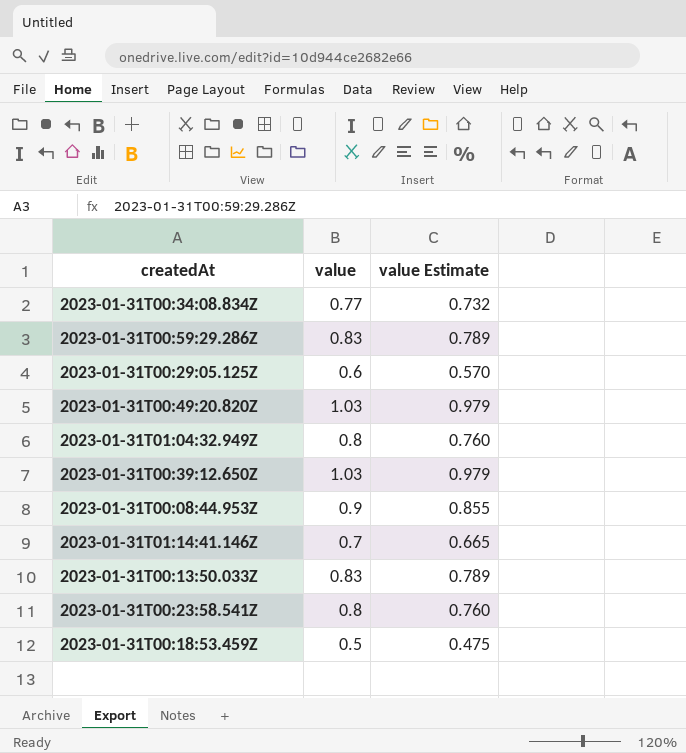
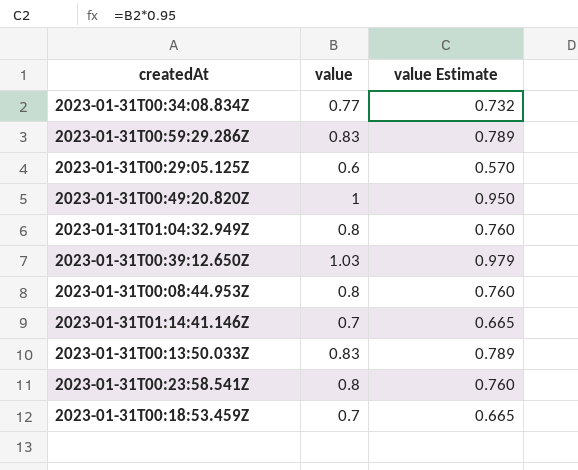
2023-01-31T00:49:20.820Z | value: 1.03 -> 1
2023-01-31T00:49:20.820Z | value Estimate: 0.979 -> 0.950
2023-01-31T00:08:44.953Z | value: 0.9 -> 0.8
2023-01-31T00:08:44.953Z | value Estimate: 0.855 -> 0.760
2023-01-31T00:18:53.459Z | value: 0.5 -> 0.7
2023-01-31T00:18:53.459Z | value Estimate: 0.475 -> 0.665

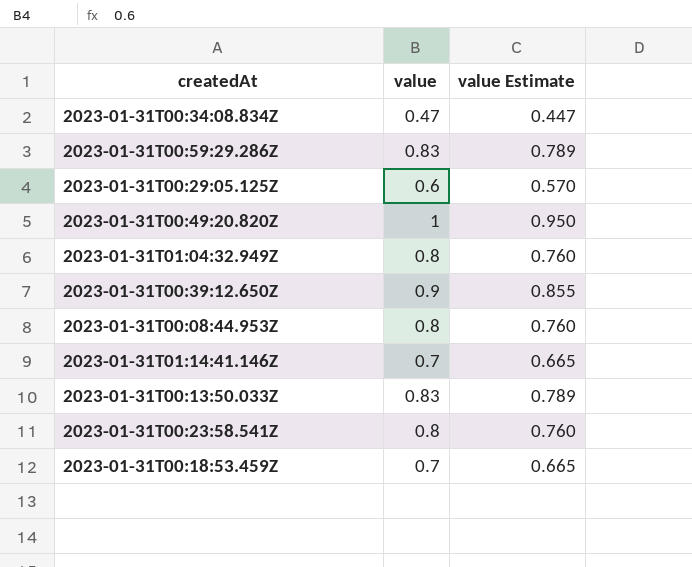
2023-01-31T00:34:08.834Z | value: 0.77 -> 0.47
2023-01-31T00:34:08.834Z | value Estimate: 0.732 -> 0.447
2023-01-31T00:39:12.650Z | value: 1.03 -> 0.9
2023-01-31T00:39:12.650Z | value Estimate: 0.979 -> 0.855

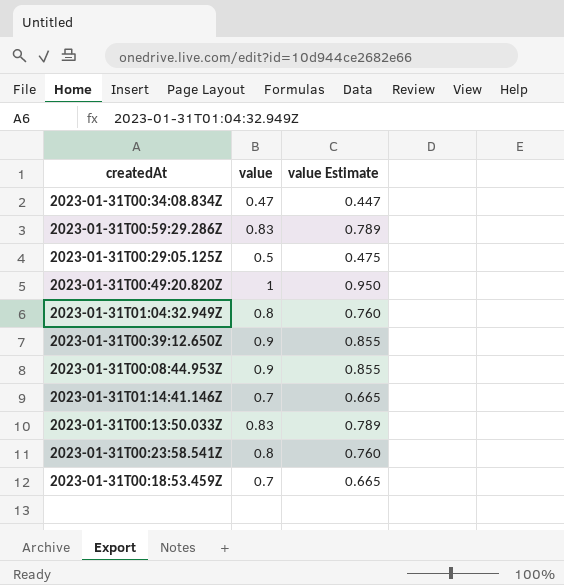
2023-01-31T00:29:05.125Z | value: 0.6 -> 0.5
2023-01-31T00:29:05.125Z | value Estimate: 0.570 -> 0.475
2023-01-31T00:08:44.953Z | value: 0.8 -> 0.9
2023-01-31T00:08:44.953Z | value Estimate: 0.760 -> 0.855

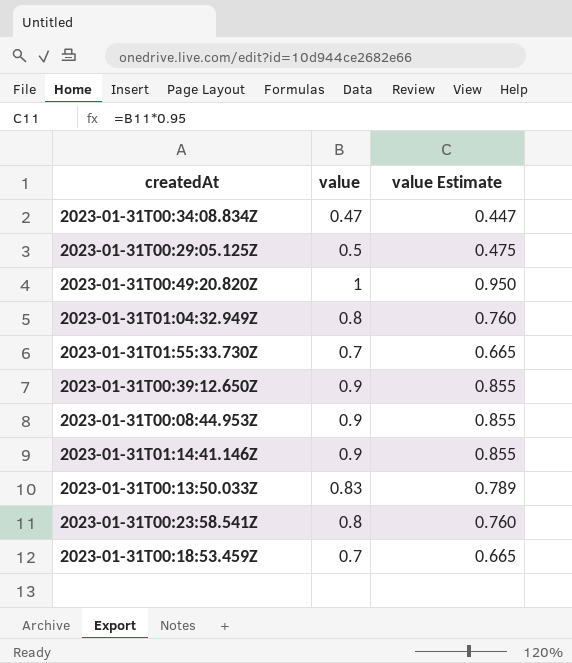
row 2023-01-31T00:59:29.286Z: 0.83 | 0.789 -> none
row 2023-01-31T01:55:33.730Z: none -> 0.7 | 0.665
2023-01-31T01:14:41.146Z | value: 0.7 -> 0.9
2023-01-31T01:14:41.146Z | value Estimate: 0.665 -> 0.855

